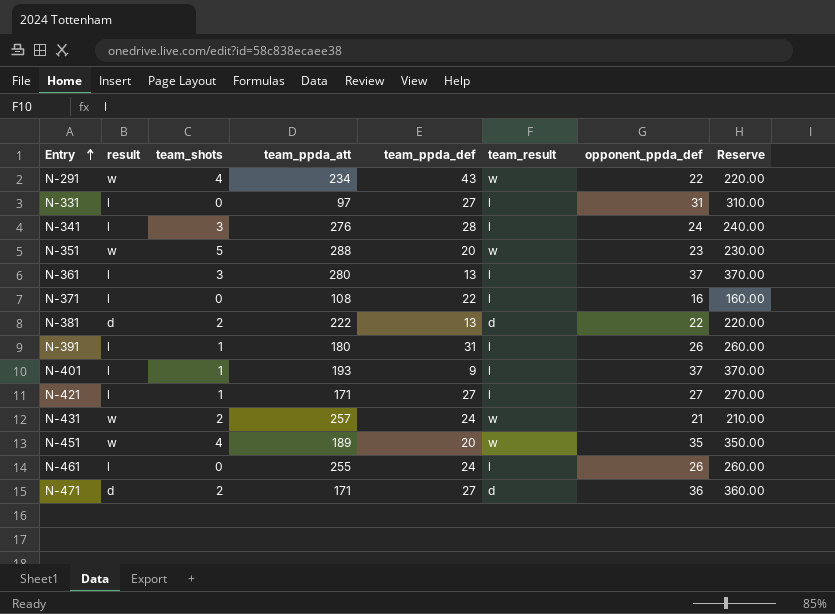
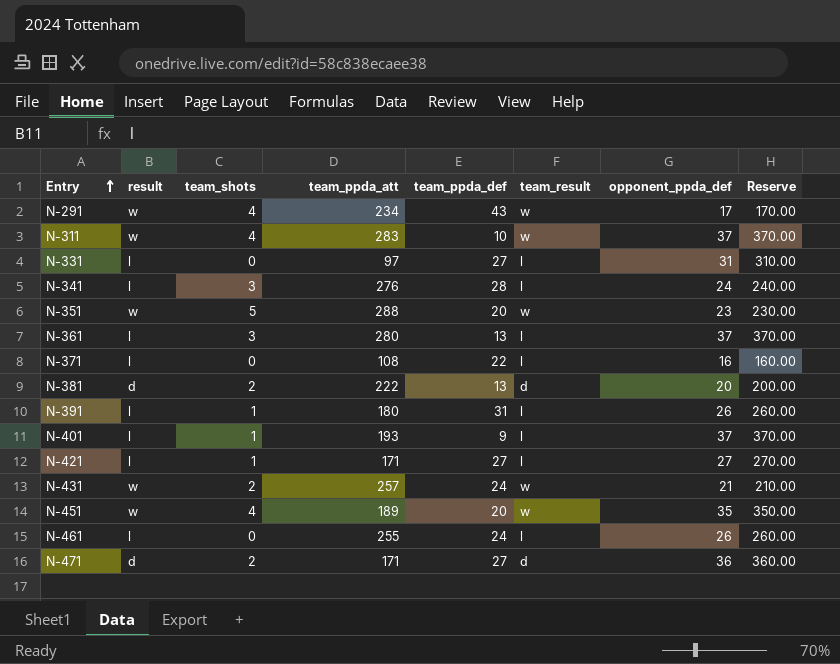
N-291 | opponent_ppda_def: 22 -> 17
N-291 | Reserve: 220.00 -> 170.00
row N-311: none -> w | 4 | 283 | 10 | w | 37 | 370.00
N-381 | opponent_ppda_def: 22 -> 20
N-381 | Reserve: 220.00 -> 200.00

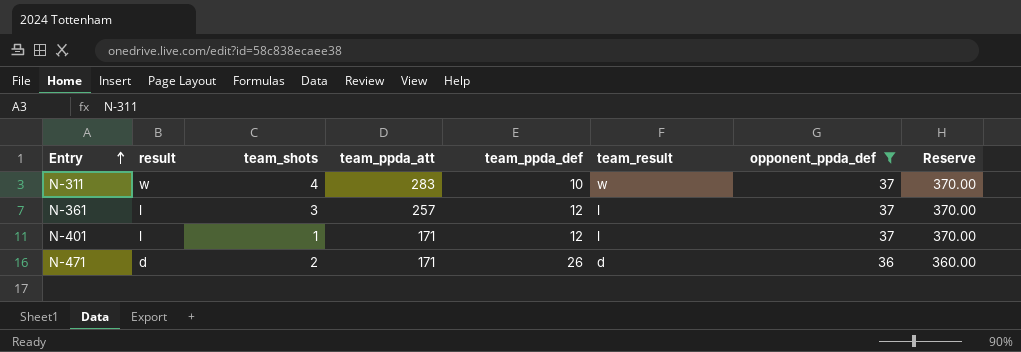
filter: none -> opponent_ppda_def >= 36
N-361 | team_ppda_att: 280 -> 257
N-361 | team_ppda_def: 13 -> 12
N-401 | team_ppda_att: 193 -> 171
N-401 | team_ppda_def: 9 -> 12
N-471 | team_ppda_def: 27 -> 26

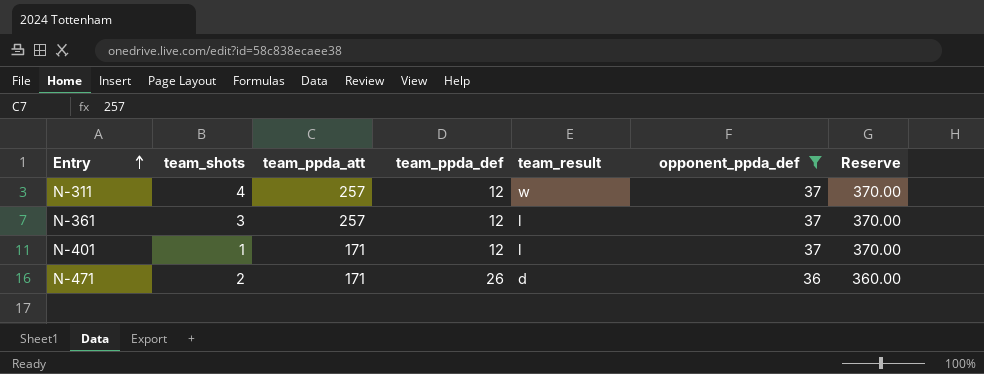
column result | position: 2 -> none
N-311 | team_ppda_att: 283 -> 257
N-311 | team_ppda_def: 10 -> 12

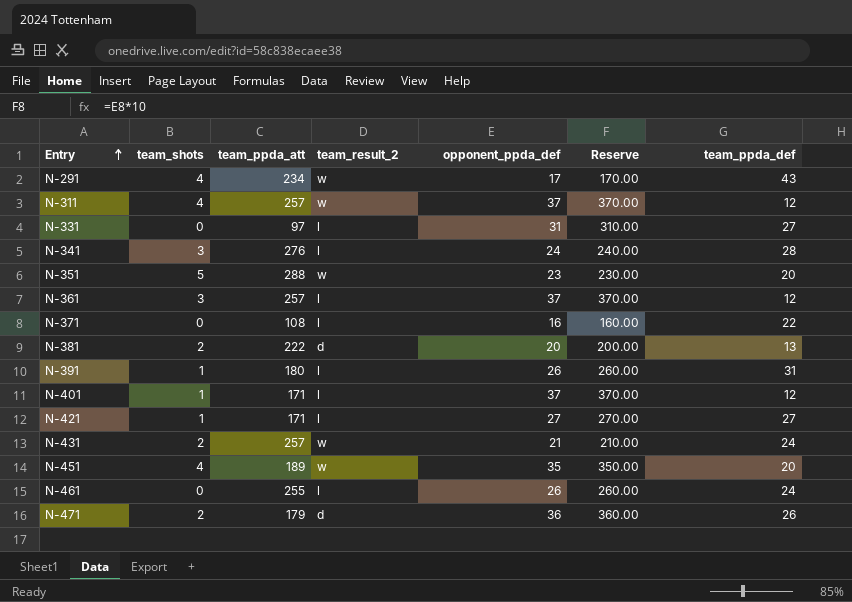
filter: opponent_ppda_def >= 36 -> none
column name: team_result -> team_result_2
column team_ppda_def | position: 4 -> 7
N-471 | team_ppda_att: 171 -> 179

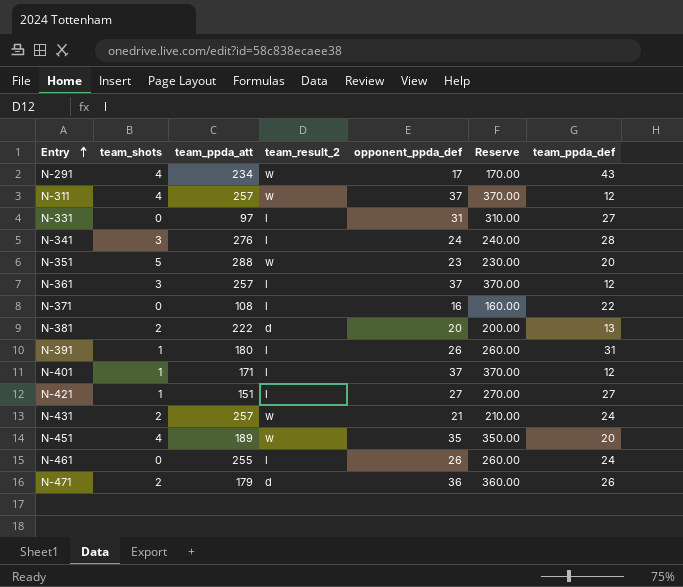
N-421 | team_ppda_att: 171 -> 151

